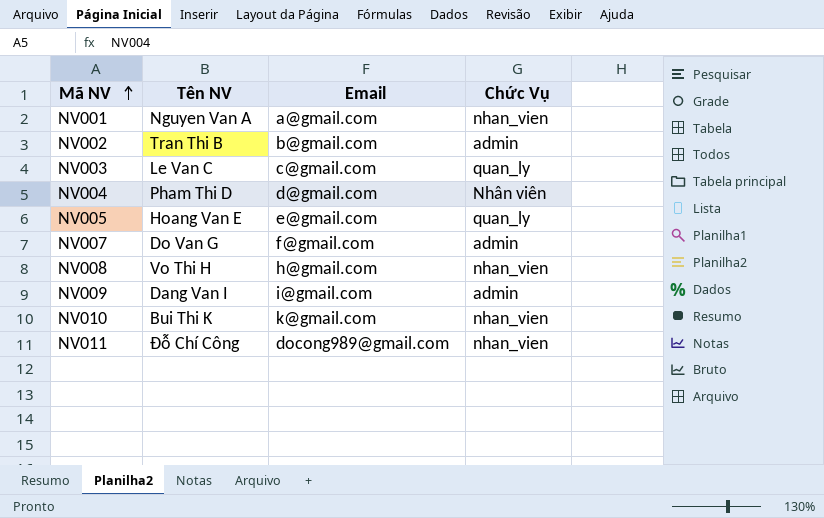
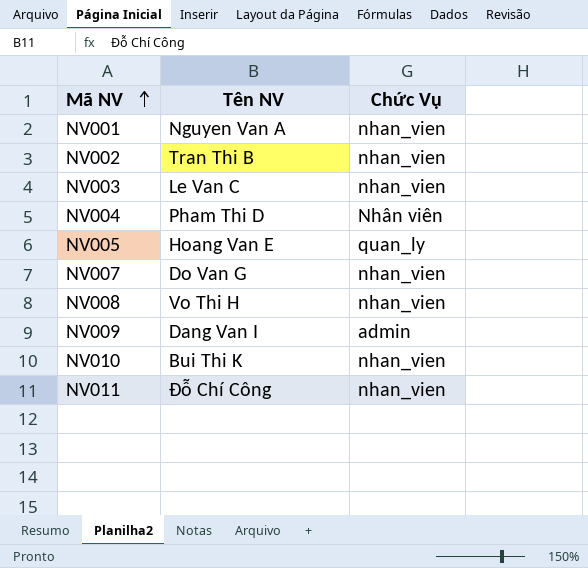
column Email | position: 3 -> none
NV002 | Chức Vụ: admin -> nhan_vien
NV003 | Chức Vụ: quan_ly -> nhan_vien
NV007 | Chức Vụ: admin -> nhan_vien

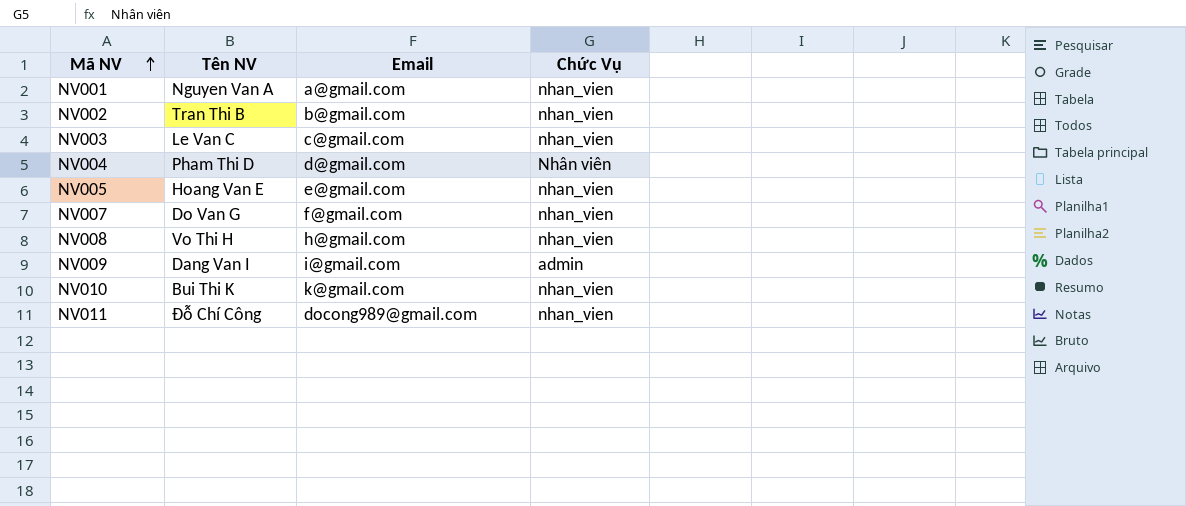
column Email | position: none -> 3
NV005 | Chức Vụ: quan_ly -> nhan_vien

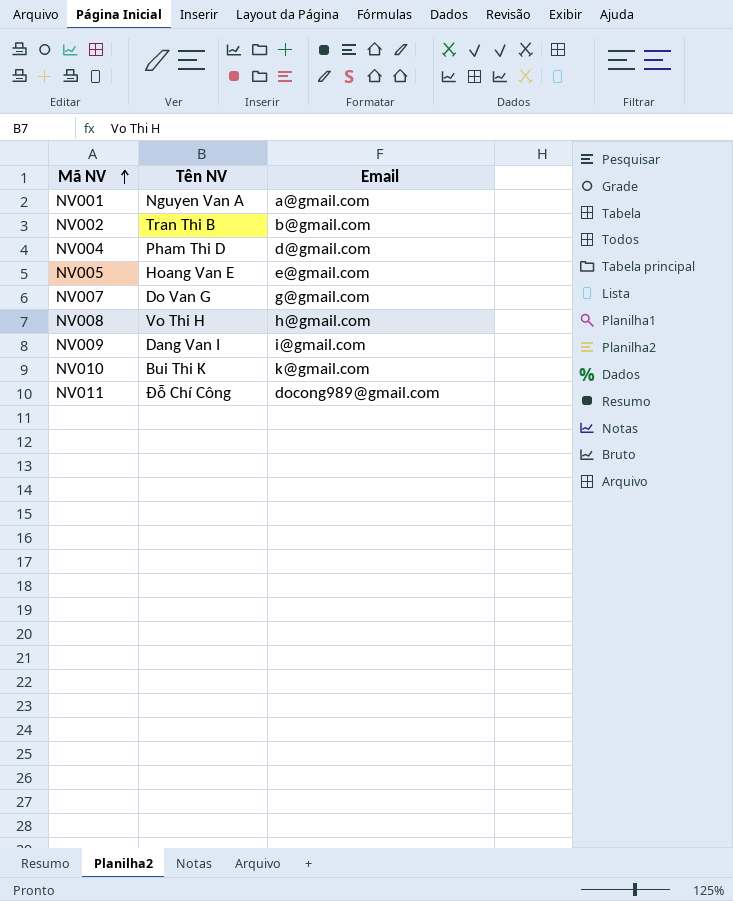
column Chức Vụ | position: 4 -> none
row NV003: Le Van C | c@gmail.com | nhan_vien -> none
NV007 | Email: f@gmail.com -> g@gmail.com

